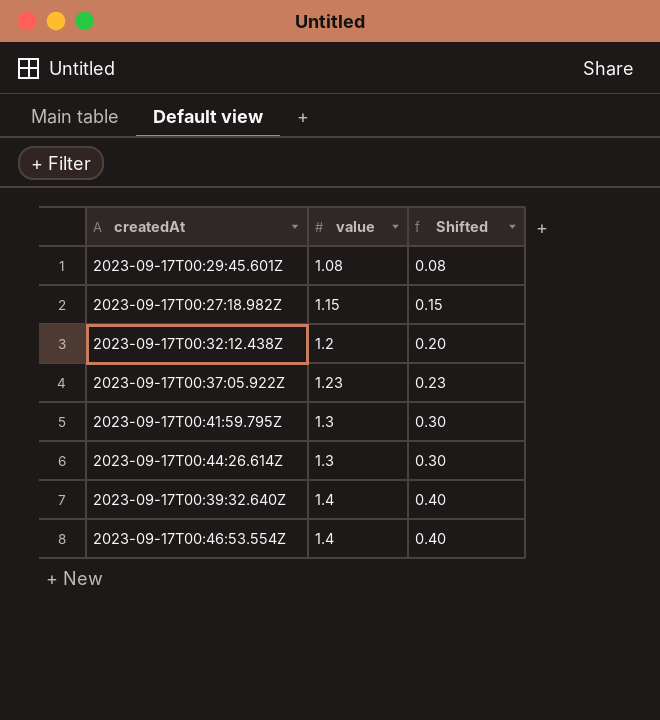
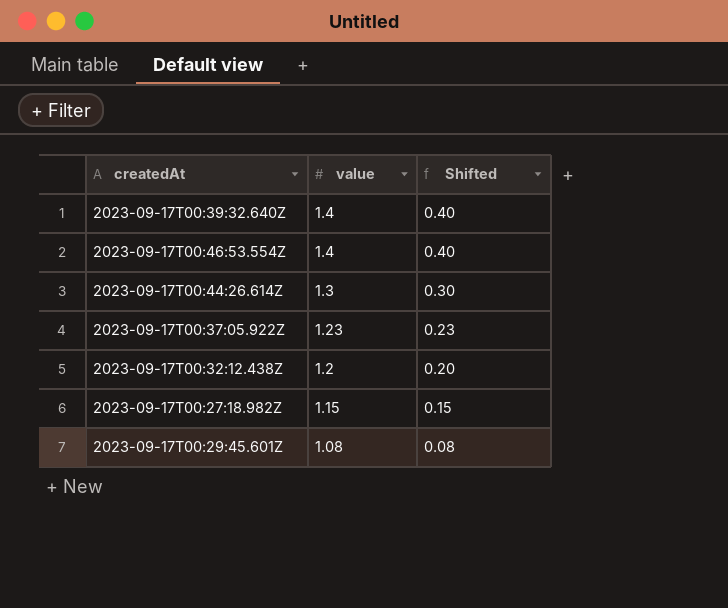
row order: value ascending -> value descending
row 2023-09-17T00:41:59.795Z: 1.3 | 0.30 -> none

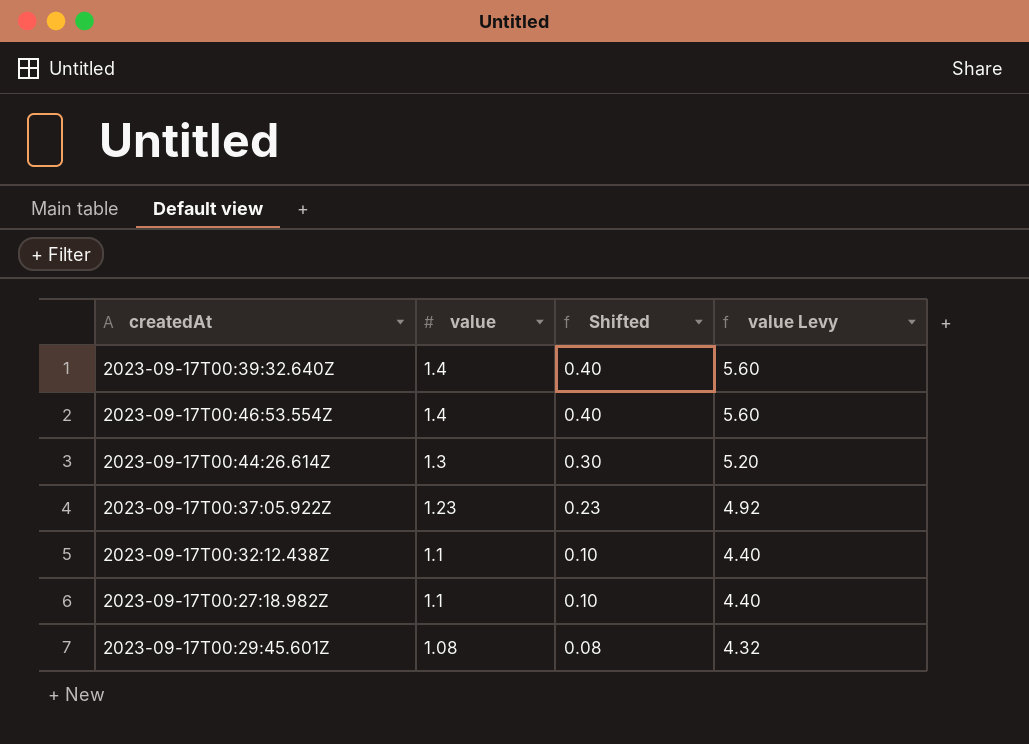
column value Levy | formula: none -> [value] * 4
2023-09-17T00:32:12.438Z | value: 1.2 -> 1.1
2023-09-17T00:32:12.438Z | Shifted: 0.20 -> 0.10
2023-09-17T00:27:18.982Z | value: 1.15 -> 1.1
2023-09-17T00:27:18.982Z | Shifted: 0.15 -> 0.10

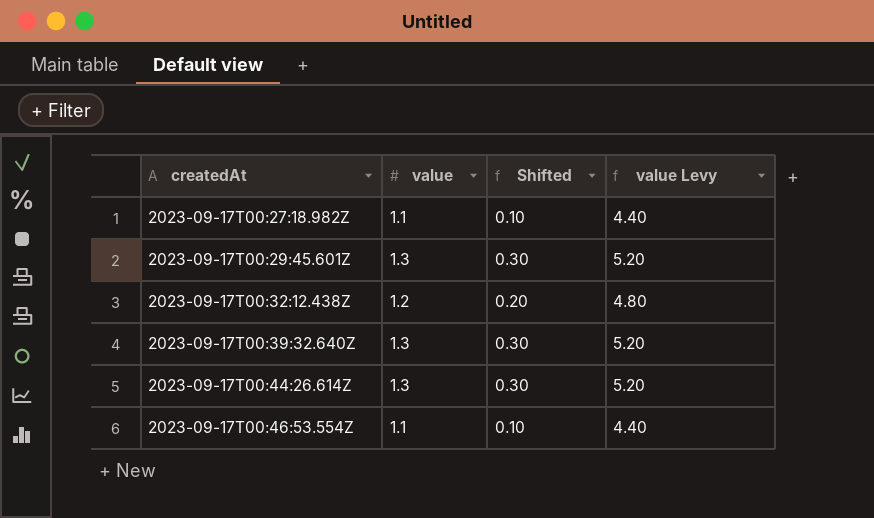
row order: value descending -> createdAt ascending
row 2023-09-17T00:37:05.922Z: 1.23 | 0.23 | 4.92 -> none
2023-09-17T00:29:45.601Z | value: 1.08 -> 1.3
2023-09-17T00:29:45.601Z | Shifted: 0.08 -> 0.30
2023-09-17T00:29:45.601Z | value Levy: 4.32 -> 5.20
2023-09-17T00:32:12.438Z | value: 1.1 -> 1.2
2023-09-17T00:32:12.438Z | Shifted: 0.10 -> 0.20
2023-09-17T00:32:12.438Z | value Levy: 4.40 -> 4.80
2023-09-17T00:39:32.640Z | value: 1.4 -> 1.3
2023-09-17T00:39:32.640Z | Shifted: 0.40 -> 0.30
2023-09-17T00:39:32.640Z | value Levy: 5.60 -> 5.20
2023-09-17T00:46:53.554Z | value: 1.4 -> 1.1
2023-09-17T00:46:53.554Z | Shifted: 0.40 -> 0.10
2023-09-17T00:46:53.554Z | value Levy: 5.60 -> 4.40

